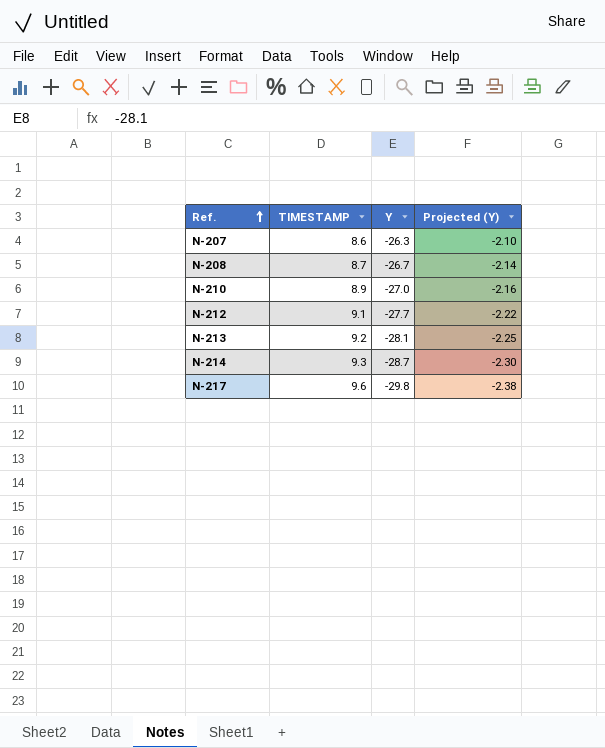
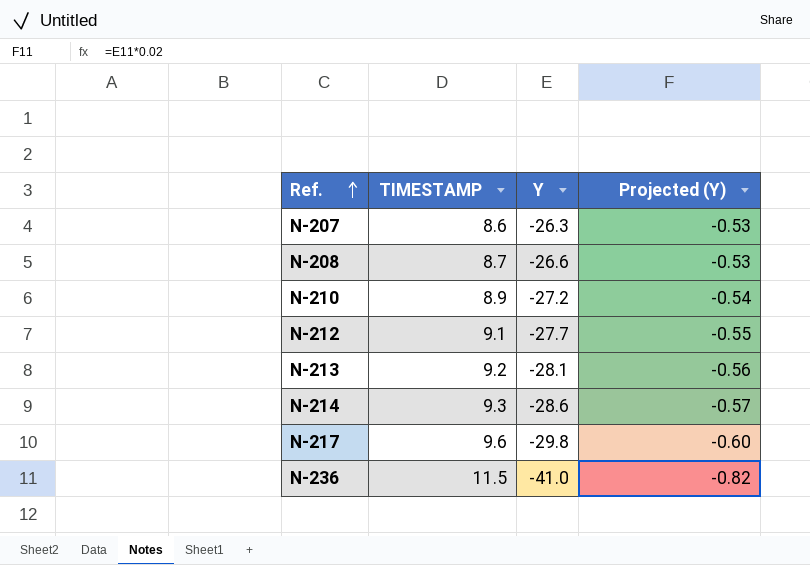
column Projected (Y) | formula: [Y] * 0.08 -> [Y] * 0.02
N-208 | Y: -26.7 -> -26.6
N-210 | Y: -27.0 -> -27.2
N-214 | Y: -28.7 -> -28.6
row N-236: none -> 11.5 | -41.0 | -0.82

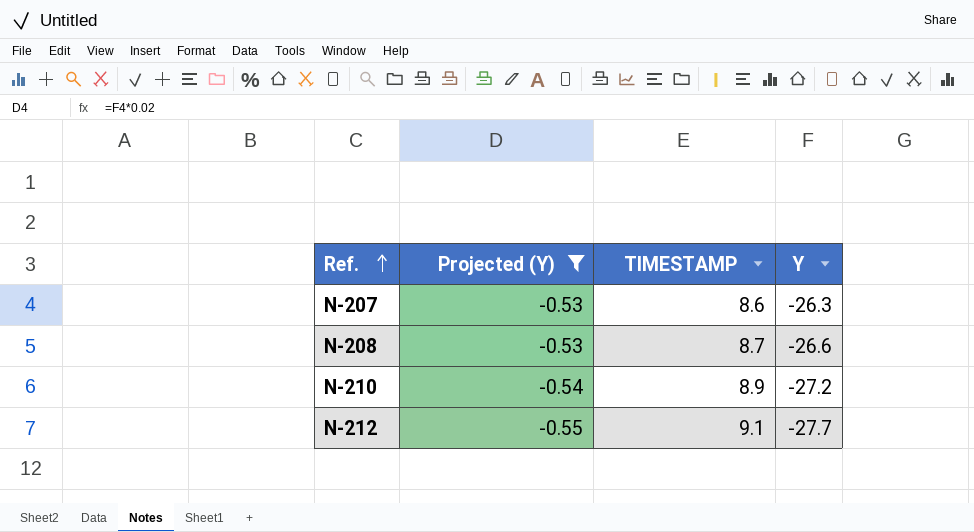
filter: none -> Projected (Y) >= -0.55
column Projected (Y) | position: 4 -> 2

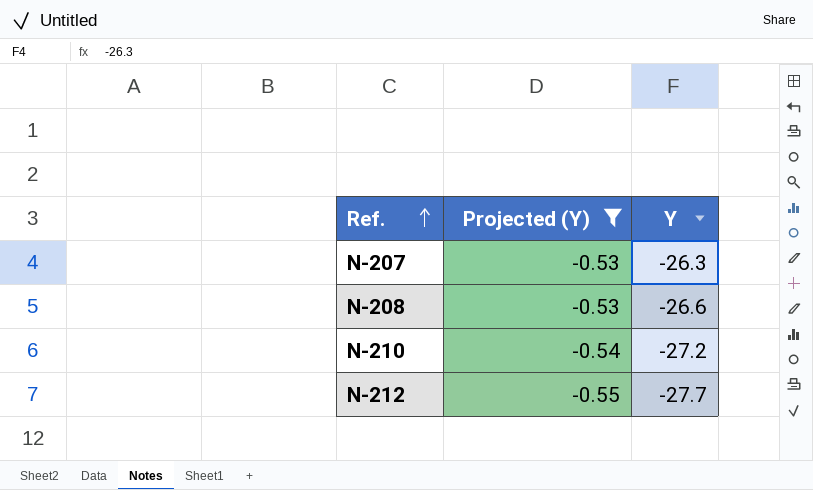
column TIMESTAMP | position: 3 -> none

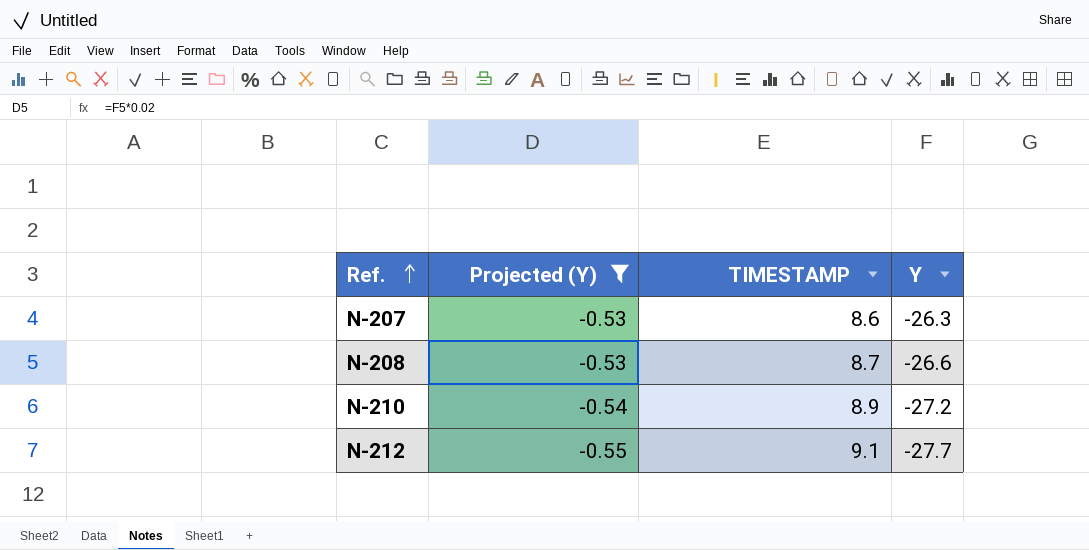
column TIMESTAMP | position: none -> 3

